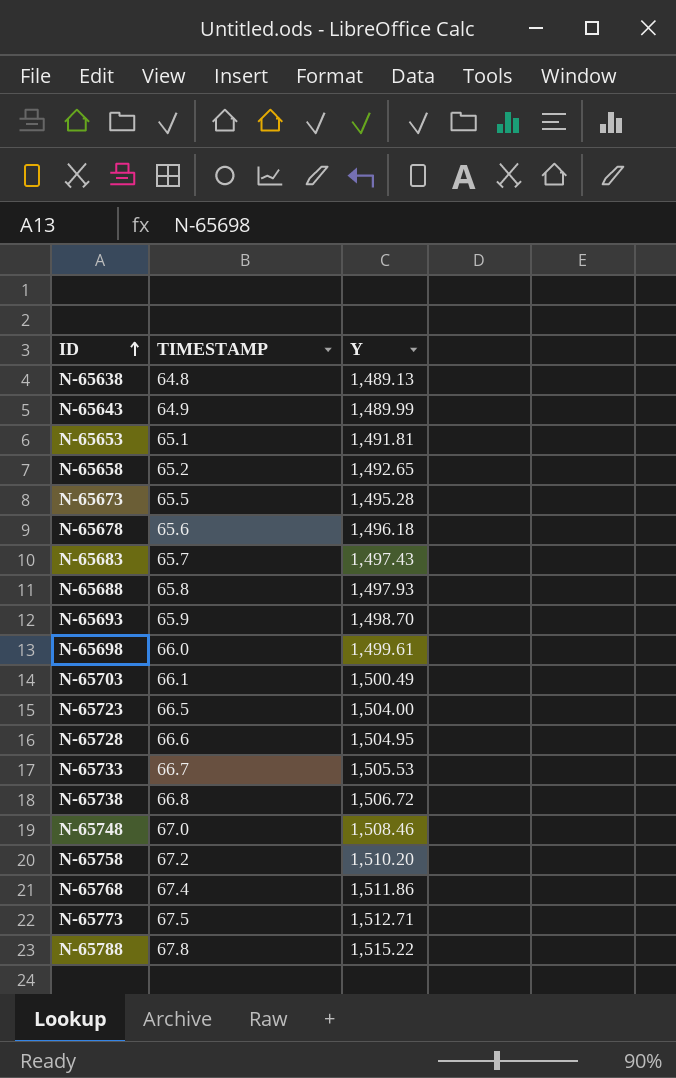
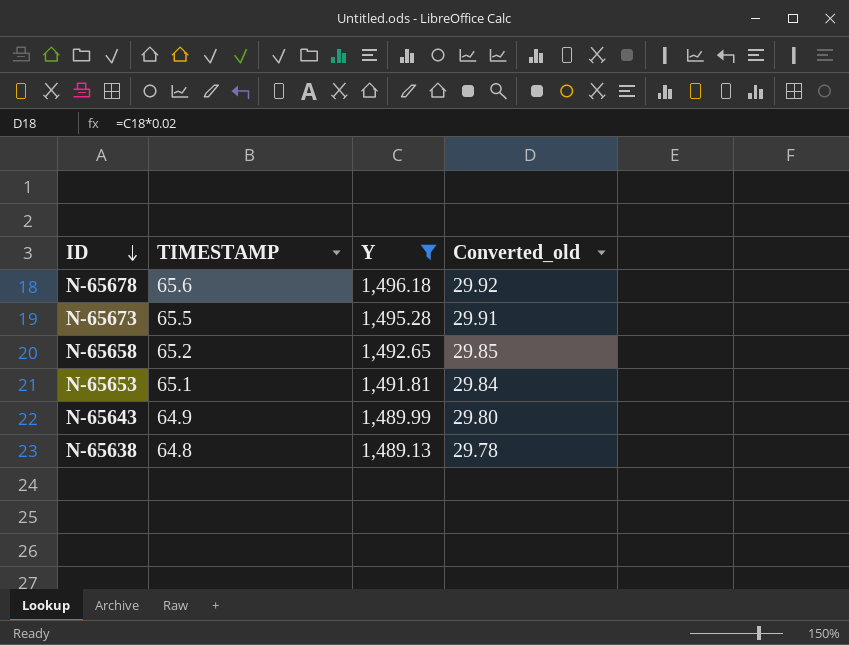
filter: none -> Y <= 1,496.18
row order: ID ascending -> ID descending
column Converted_old | formula: none -> [Y] * 0.02

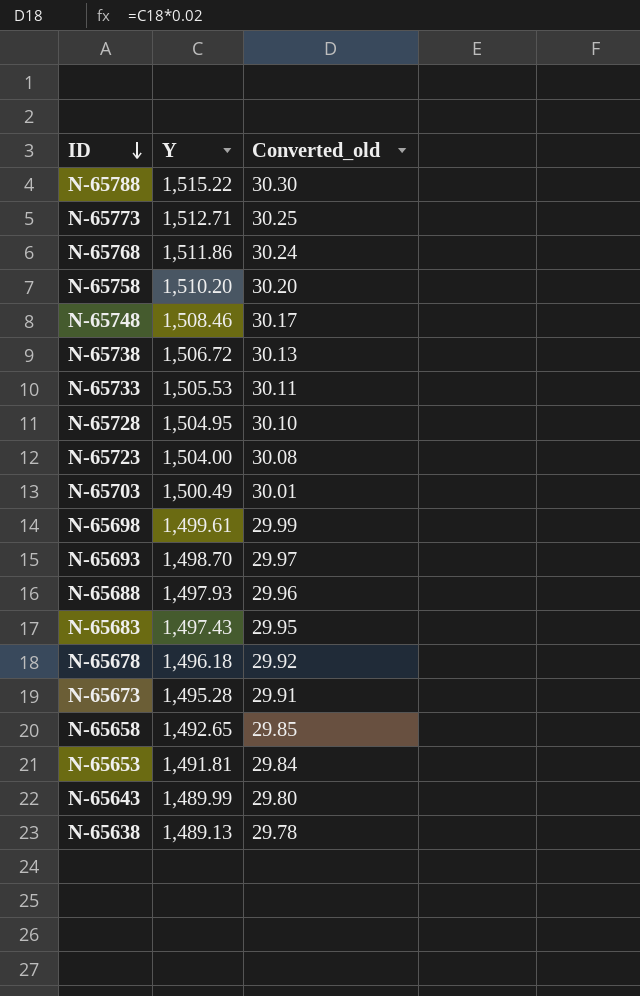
filter: Y <= 1,496.18 -> none
column TIMESTAMP | position: 2 -> none

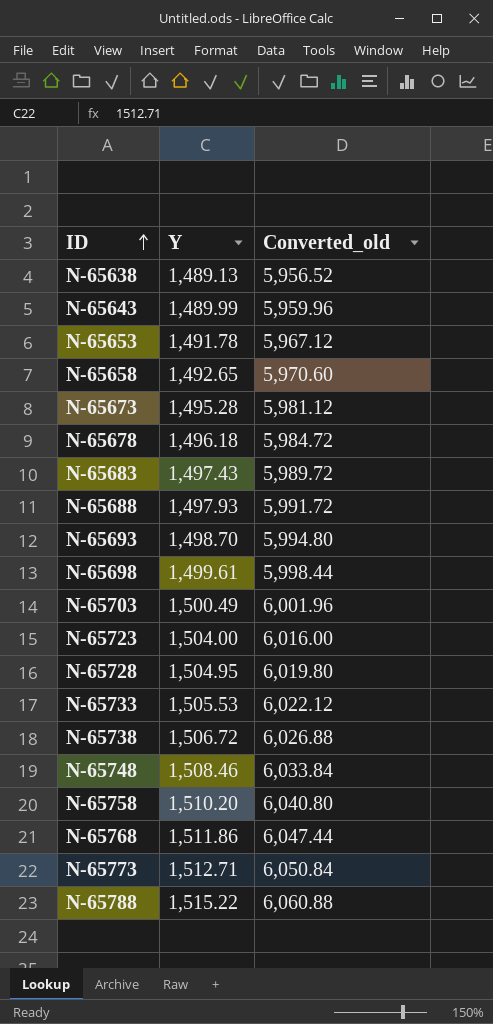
row order: ID descending -> ID ascending
column Converted_old | formula: [Y] * 0.02 -> [Y] * 4
N-65653 | Y: 1,491.81 -> 1,491.78

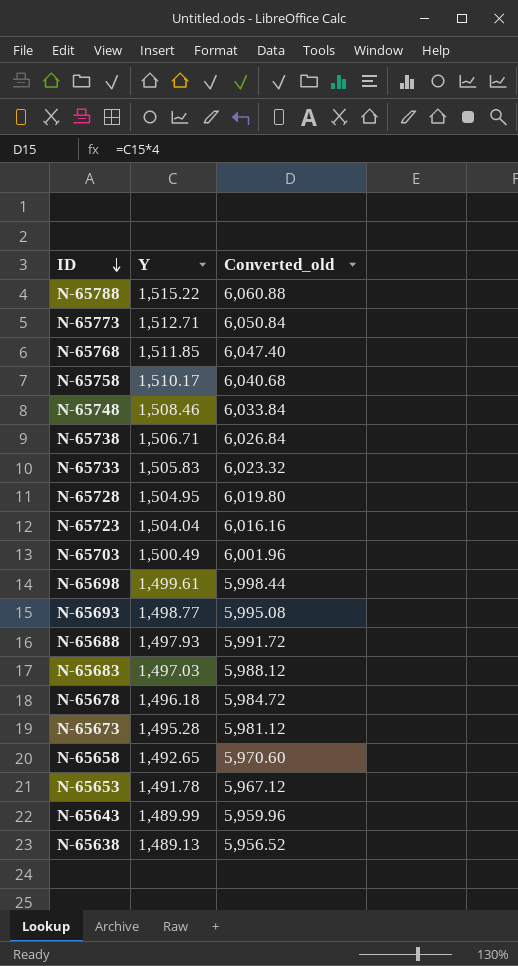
row order: ID ascending -> ID descending
N-65768 | Y: 1,511.86 -> 1,511.85
N-65768 | Converted_old: 6,047.44 -> 6,047.40
N-65758 | Y: 1,510.20 -> 1,510.17
N-65758 | Converted_old: 6,040.80 -> 6,040.68
N-65738 | Y: 1,506.72 -> 1,506.71
N-65738 | Converted_old: 6,026.88 -> 6,026.84
N-65733 | Y: 1,505.53 -> 1,505.83
N-65733 | Converted_old: 6,022.12 -> 6,023.32
N-65723 | Y: 1,504.00 -> 1,504.04
N-65723 | Converted_old: 6,016.00 -> 6,016.16
N-65693 | Y: 1,498.70 -> 1,498.77
N-65693 | Converted_old: 5,994.80 -> 5,995.08
N-65683 | Y: 1,497.43 -> 1,497.03
N-65683 | Converted_old: 5,989.72 -> 5,988.12

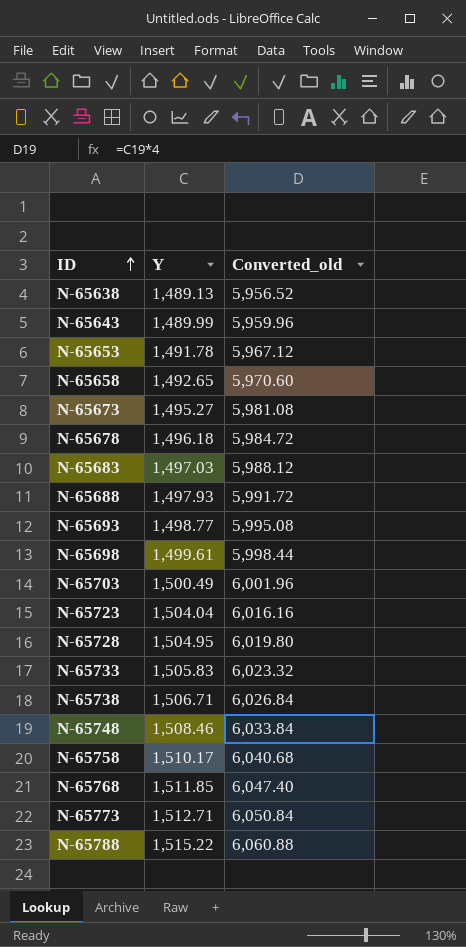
row order: ID descending -> ID ascending
N-65673 | Y: 1,495.28 -> 1,495.27
N-65673 | Converted_old: 5,981.12 -> 5,981.08

